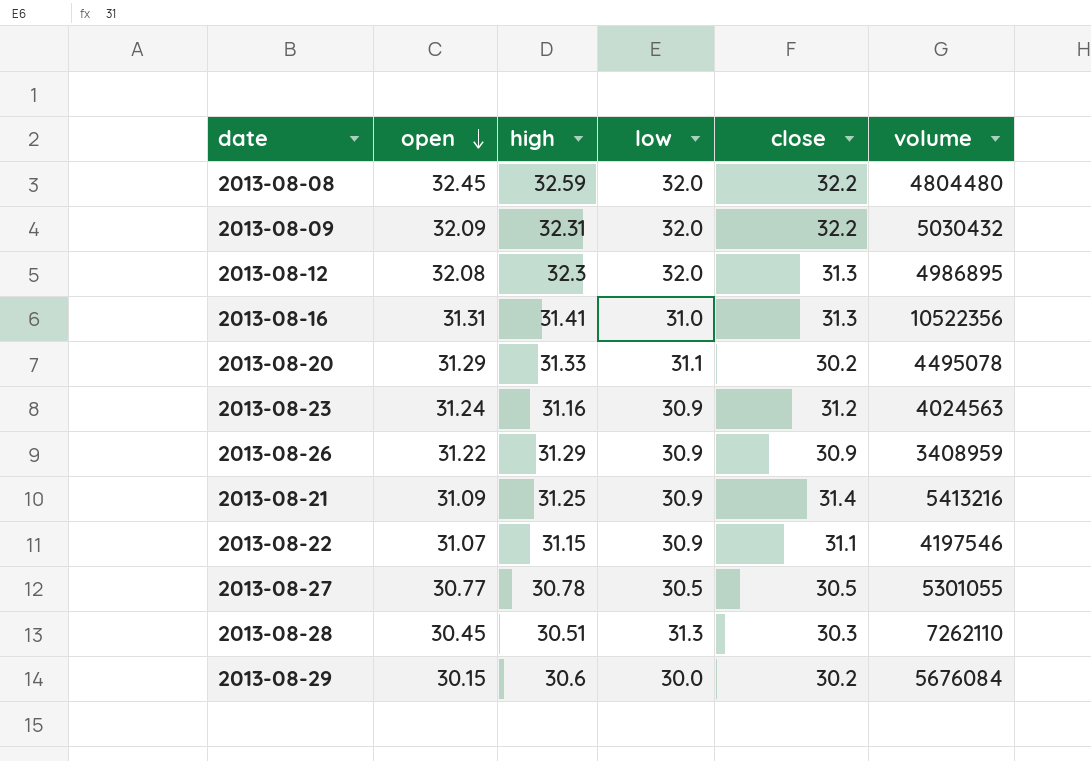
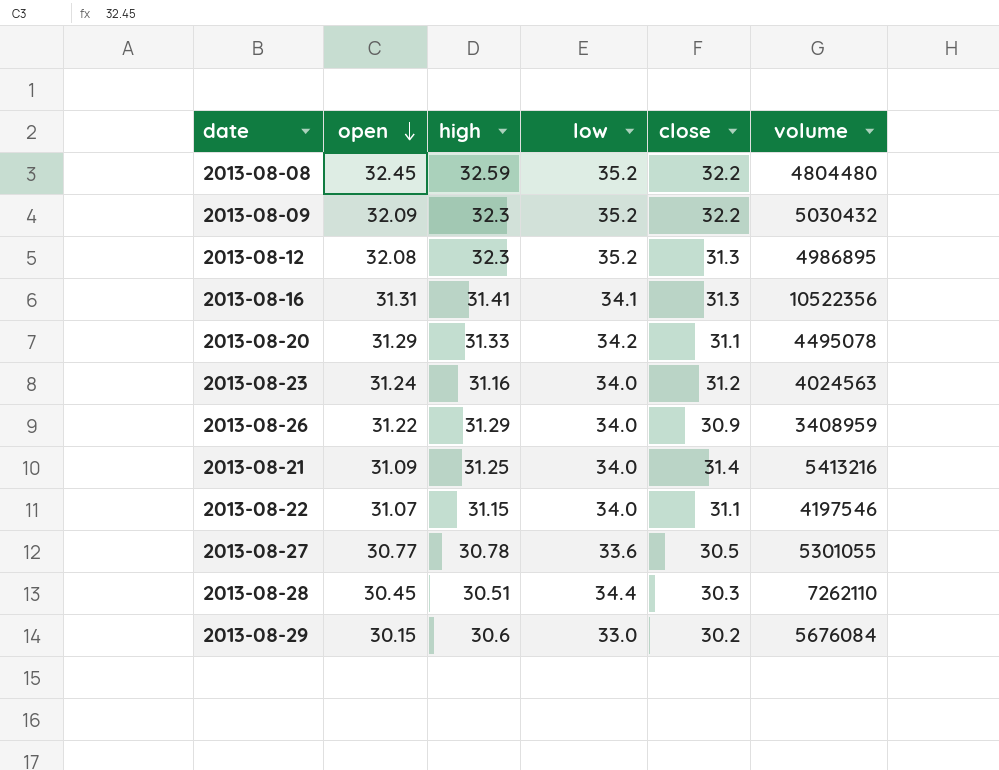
2013-08-08 | low: 32.0 -> 35.2
2013-08-09 | high: 32.31 -> 32.3
2013-08-09 | low: 32.0 -> 35.2
2013-08-12 | low: 32.0 -> 35.2
2013-08-16 | low: 31.0 -> 34.1
2013-08-20 | low: 31.1 -> 34.2
2013-08-20 | close: 30.2 -> 31.1
2013-08-23 | low: 30.9 -> 34.0
2013-08-26 | low: 30.9 -> 34.0
2013-08-21 | low: 30.9 -> 34.0
2013-08-22 | low: 30.9 -> 34.0
2013-08-27 | low: 30.5 -> 33.6
2013-08-28 | low: 31.3 -> 34.4
2013-08-29 | low: 30.0 -> 33.0

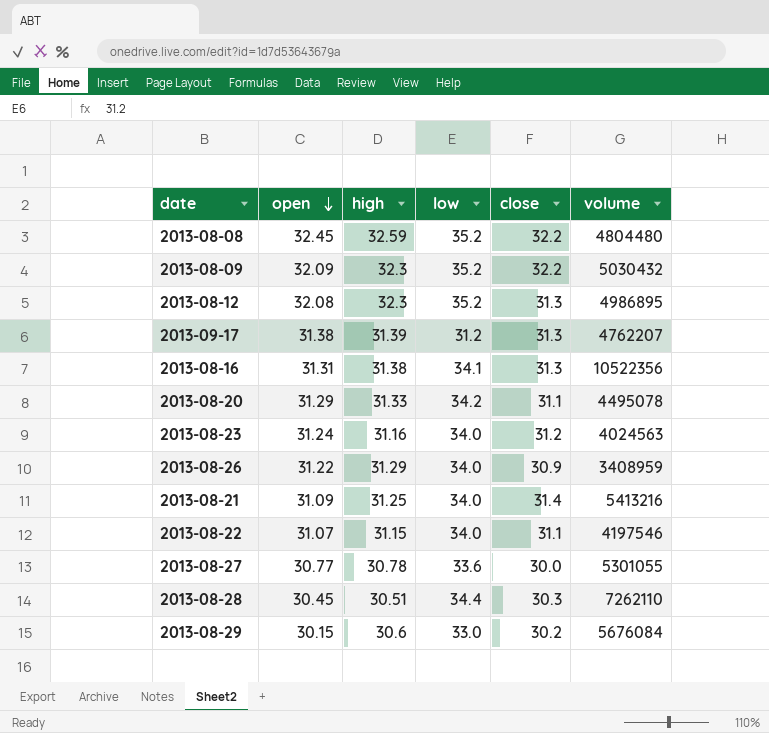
row 2013-09-17: none -> 31.38 | 31.39 | 31.2 | 31.3 | 4762207
2013-08-16 | high: 31.41 -> 31.38
2013-08-27 | close: 30.5 -> 30.0

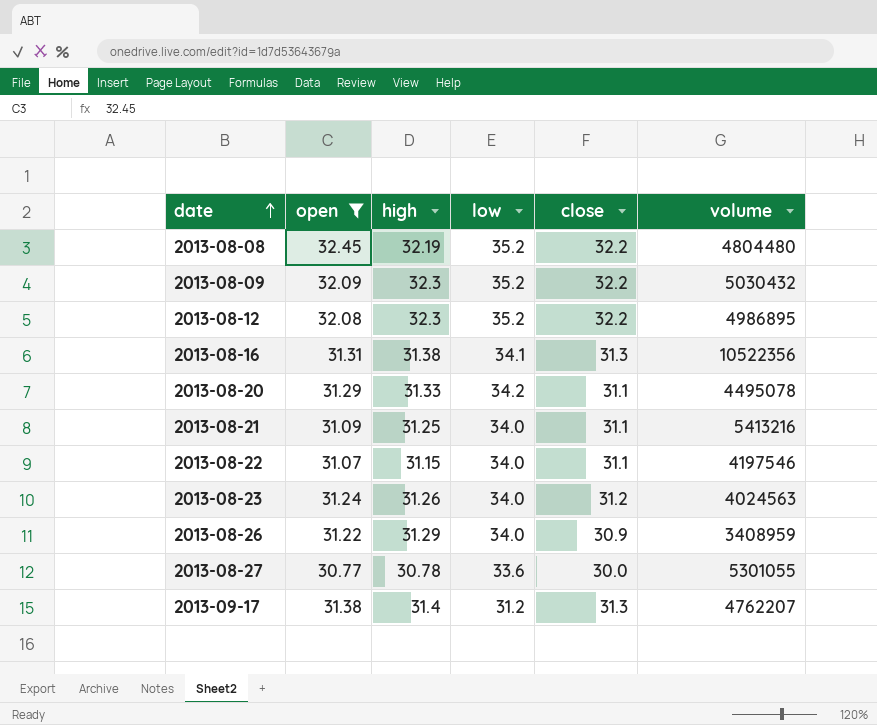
filter: none -> open >= 30.77
row order: open descending -> date ascending
2013-08-08 | high: 32.59 -> 32.19
2013-08-12 | close: 31.3 -> 32.2
2013-08-21 | close: 31.4 -> 31.1
2013-08-23 | high: 31.16 -> 31.26
2013-09-17 | high: 31.39 -> 31.4

